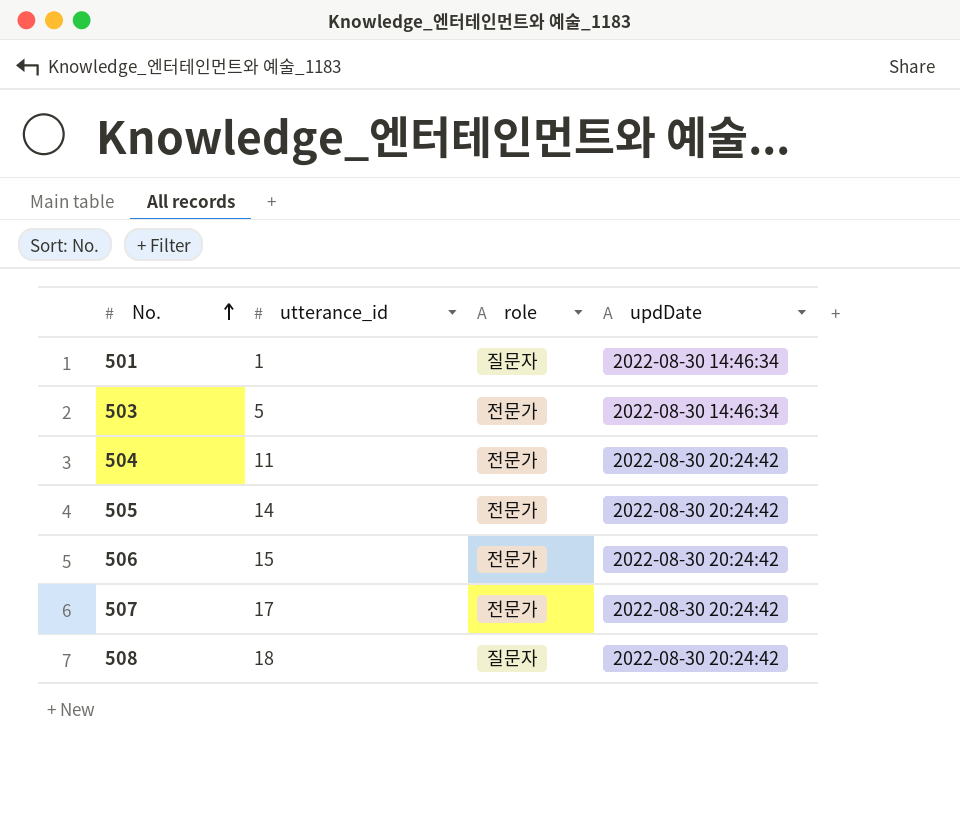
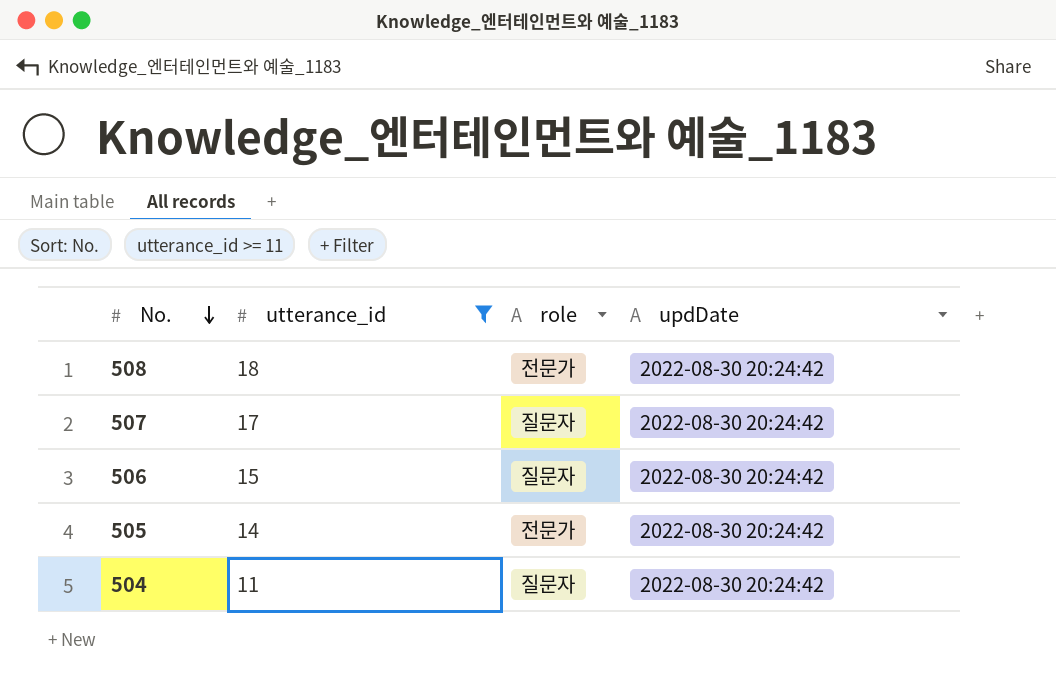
filter: none -> utterance_id >= 11
row order: No. ascending -> No. descending
508 | role: 질문자 -> 전문가
507 | role: 전문가 -> 질문자
506 | role: 전문가 -> 질문자
504 | role: 전문가 -> 질문자

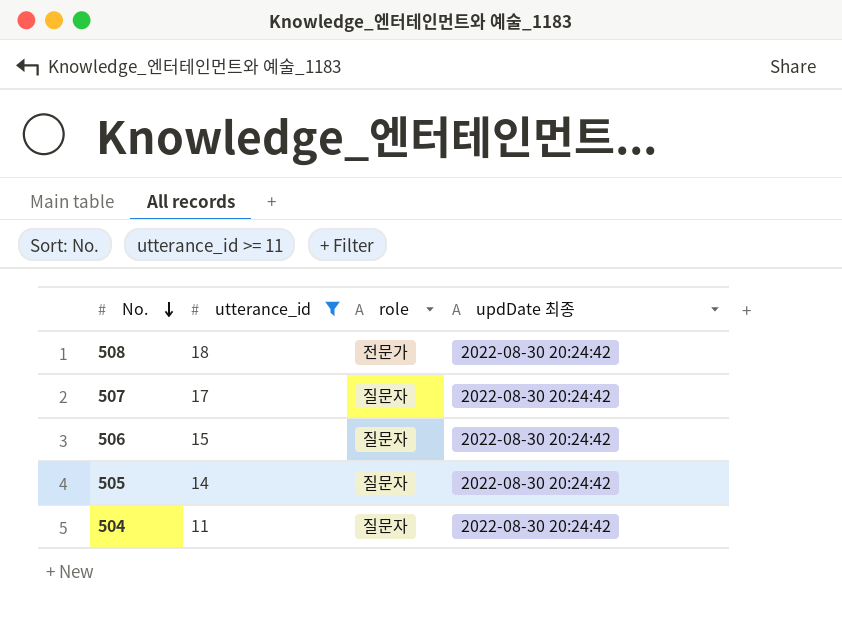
column name: updDate -> updDate 최종
505 | role: 전문가 -> 질문자

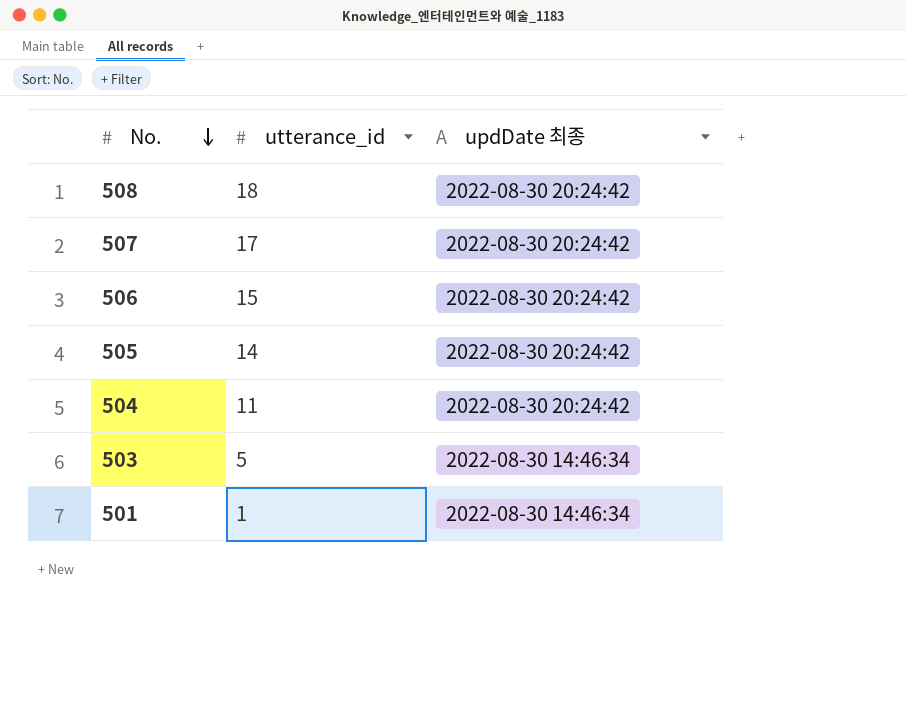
filter: utterance_id >= 11 -> none
column role | position: 3 -> none

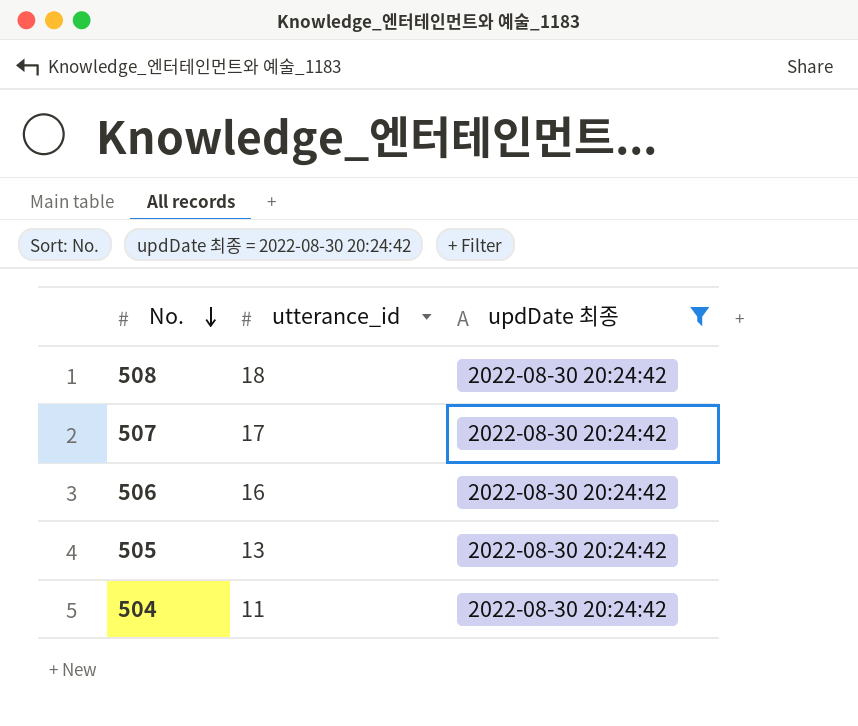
filter: none -> updDate 최종 = 2022-08-30 20:24:42
506 | utterance_id: 15 -> 16
505 | utterance_id: 14 -> 13

